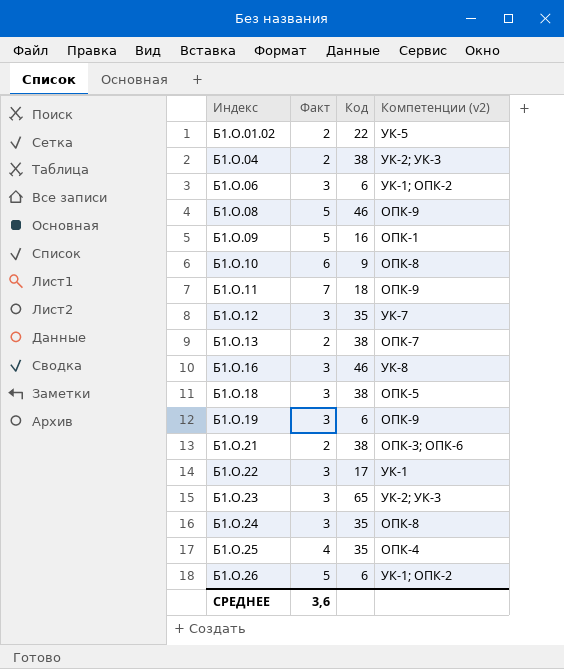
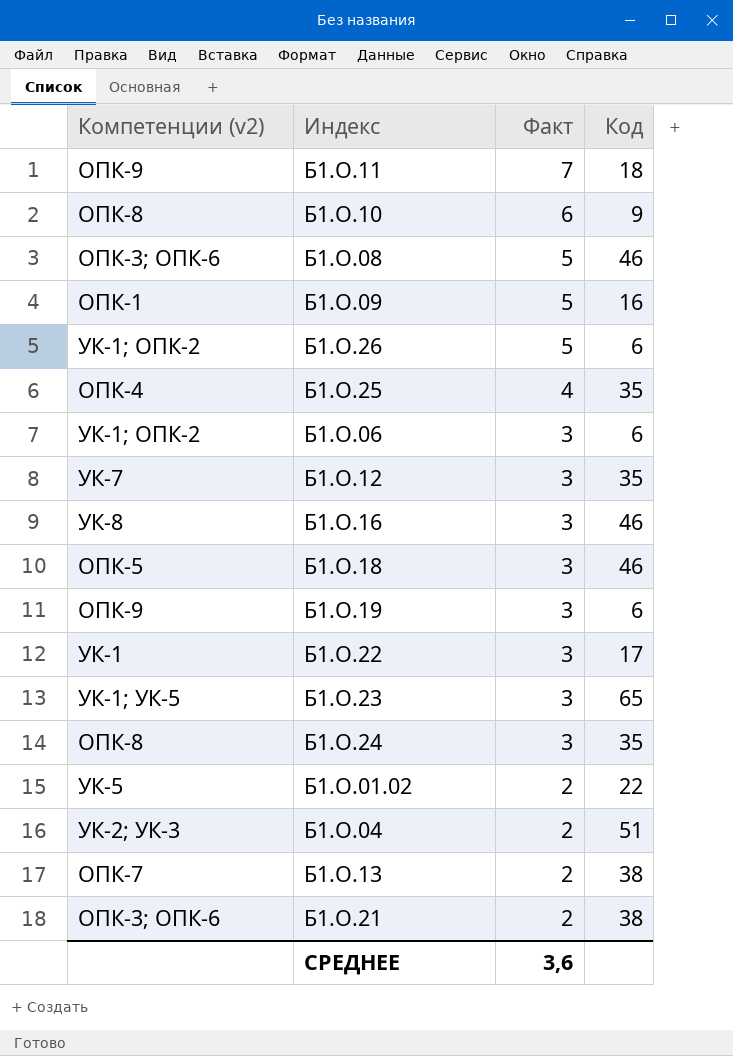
row order: Индекс ascending -> Факт descending
column Компетенции (v2) | position: 4 -> 1
Б1.О.08 | Компетенции (v2): ОПК-9 -> ОПК-3; ОПК-6
Б1.О.18 | Код: 38 -> 46
Б1.О.23 | Компетенции (v2): УК-2; УК-3 -> УК-1; УК-5
Б1.О.04 | Код: 38 -> 51

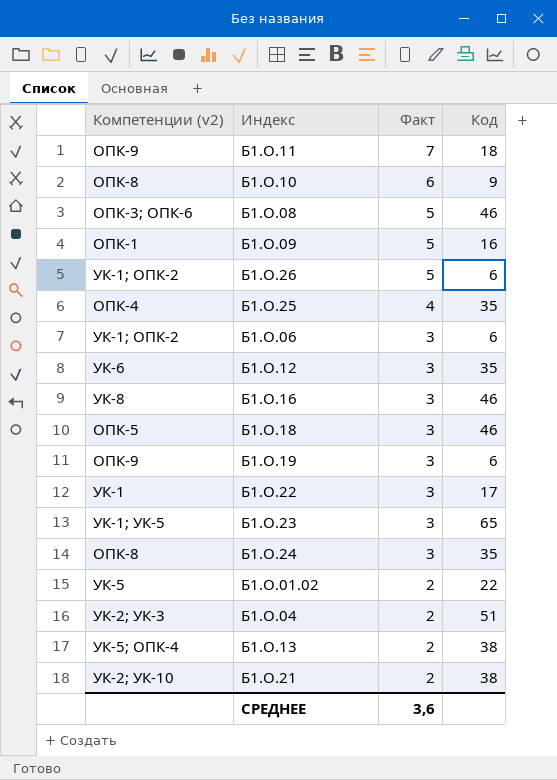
Б1.О.12 | Компетенции (v2): УК-7 -> УК-6
Б1.О.13 | Компетенции (v2): ОПК-7 -> УК-5; ОПК-4
Б1.О.21 | Компетенции (v2): ОПК-3; ОПК-6 -> УК-2; УК-10

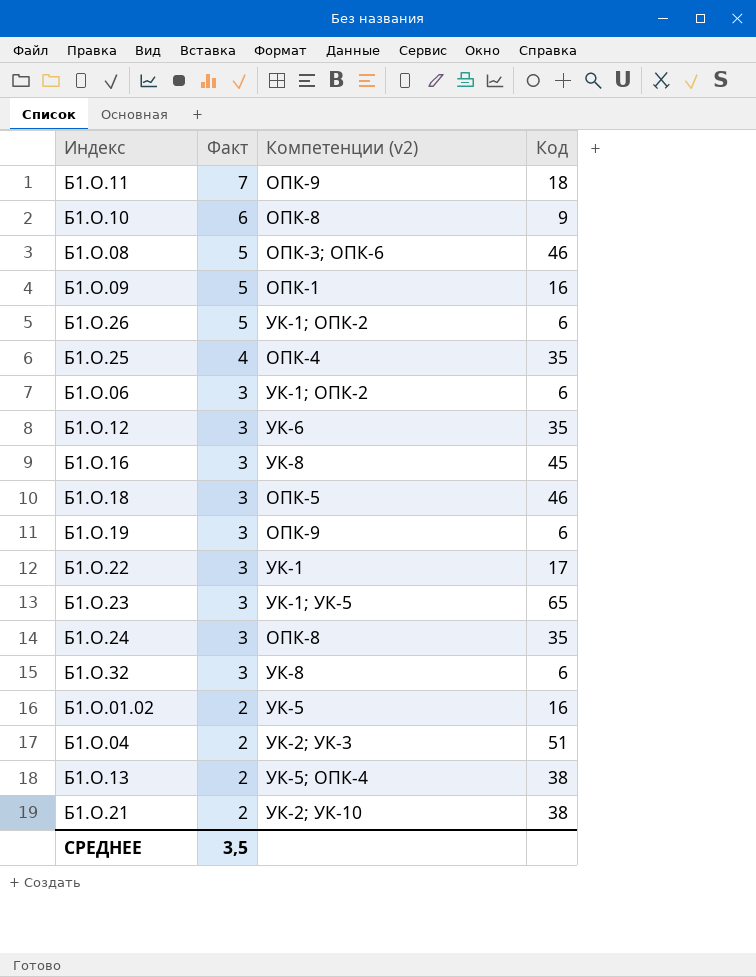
column Компетенции (v2) | position: 1 -> 3
Б1.О.16 | Код: 46 -> 45
row Б1.О.32: none -> 3 | УК-8 | 6
Б1.О.01.02 | Код: 22 -> 16
СРЕДНЕЕ | Факт: 3,6 -> 3,5

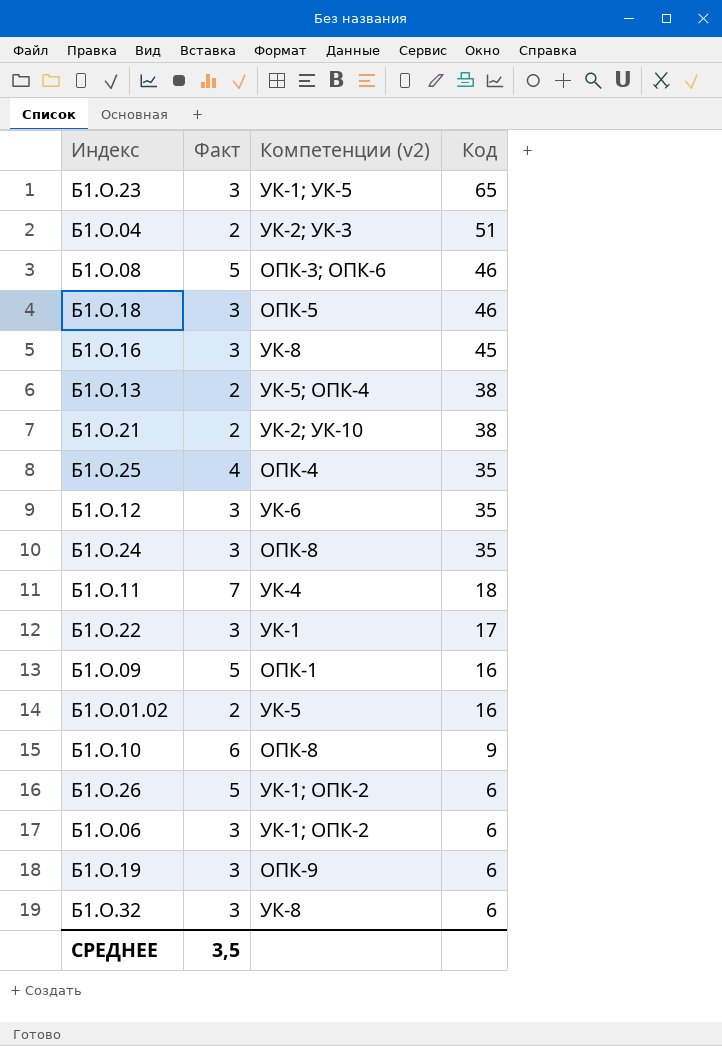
row order: Факт descending -> Код descending
Б1.О.11 | Компетенции (v2): ОПК-9 -> УК-4

